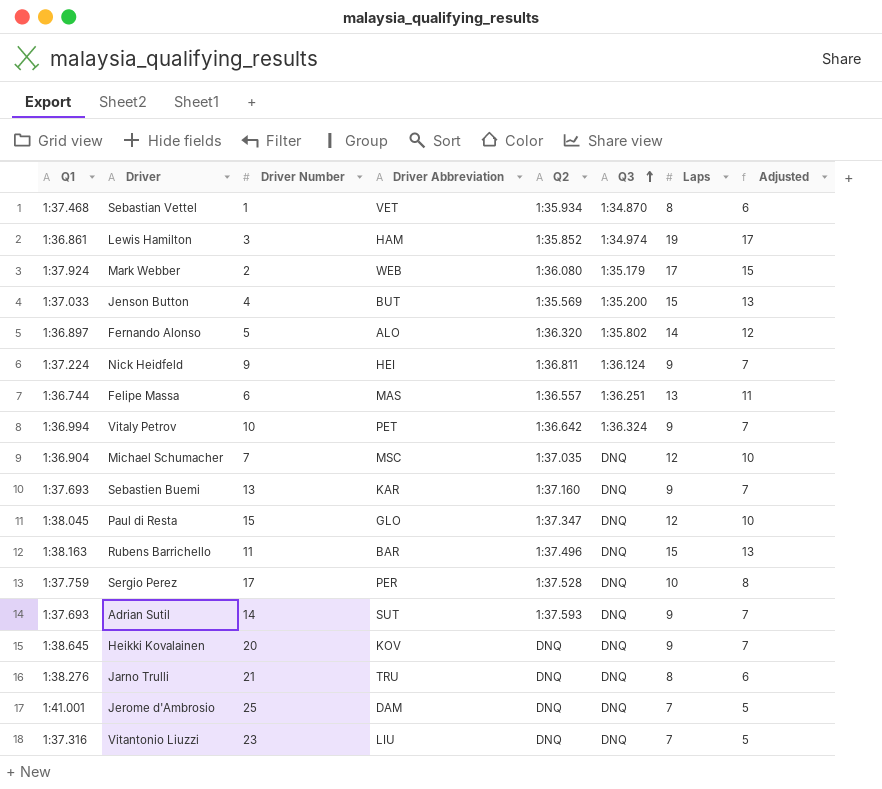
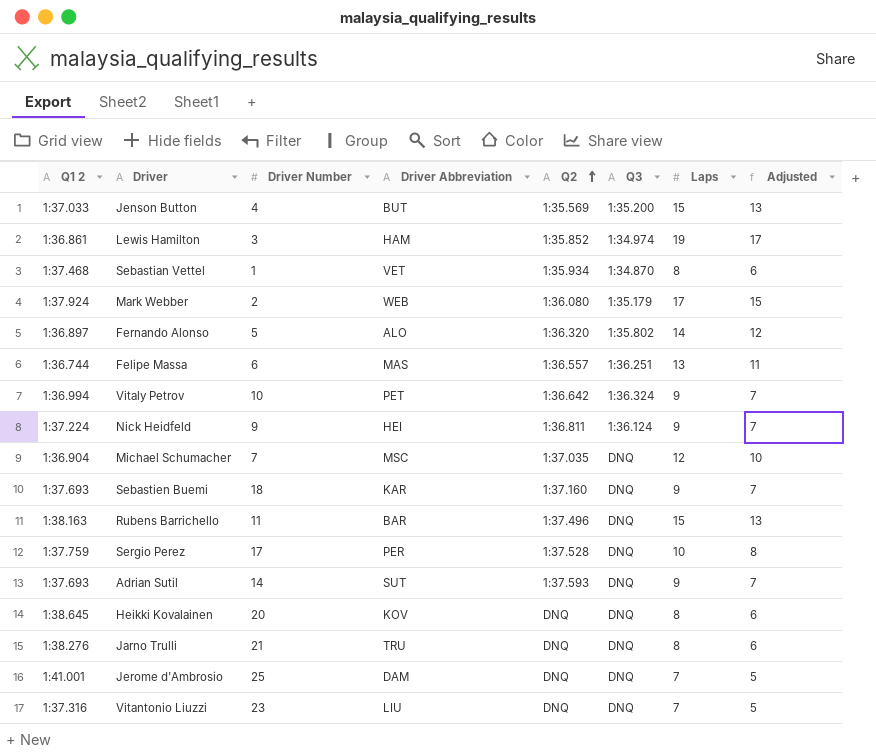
row order: Q3 ascending -> Q2 ascending
column name: Q1 -> Q1 2
row Paul di Resta: 1:38.045 | 15 | GLO | 1:37.347 | DNQ | 12 | 10 -> none
Sebastien Buemi | Driver Number: 13 -> 18
Heikki Kovalainen | Laps: 9 -> 8
Heikki Kovalainen | Adjusted: 7 -> 6

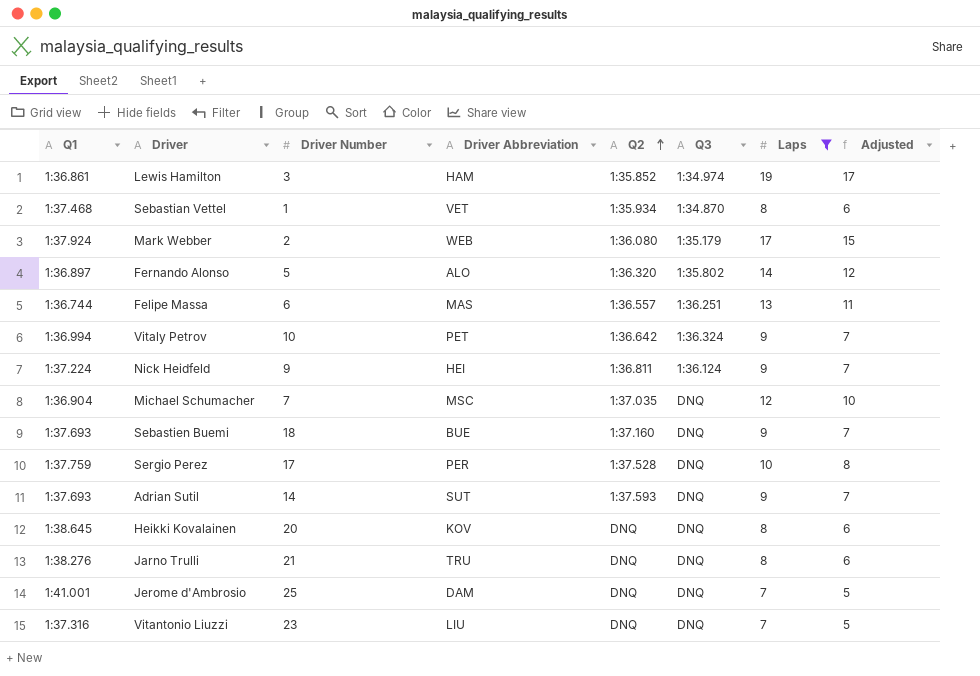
filter: none -> Laps != 15
column name: Q1 2 -> Q1
Sebastien Buemi | Driver Abbreviation: KAR -> BUE

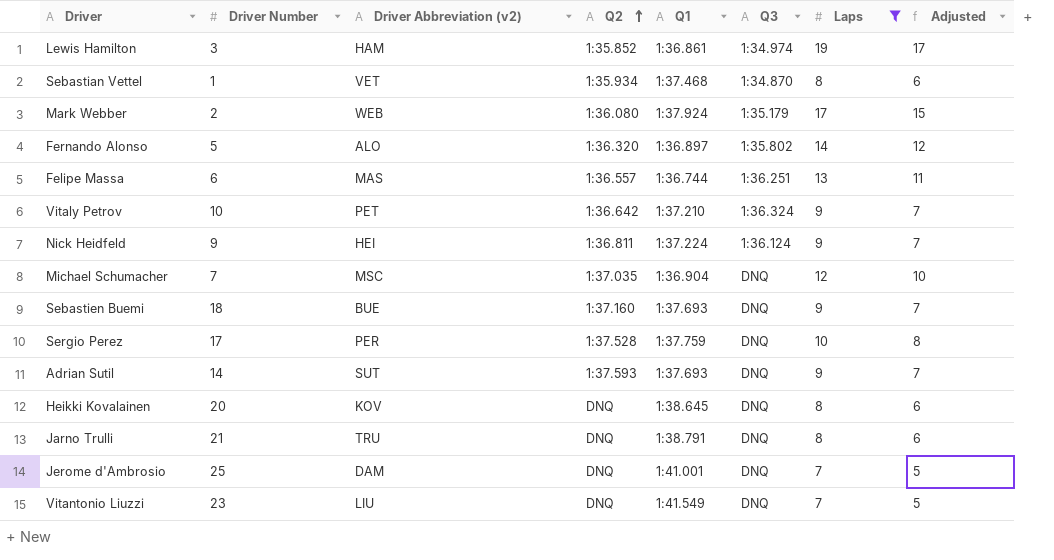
column name: Driver Abbreviation -> Driver Abbreviation (v2)
column Q1 | position: 1 -> 5
Vitaly Petrov | Q1: 1:36.994 -> 1:37.210
Jarno Trulli | Q1: 1:38.276 -> 1:38.791
Vitantonio Liuzzi | Q1: 1:37.316 -> 1:41.549

